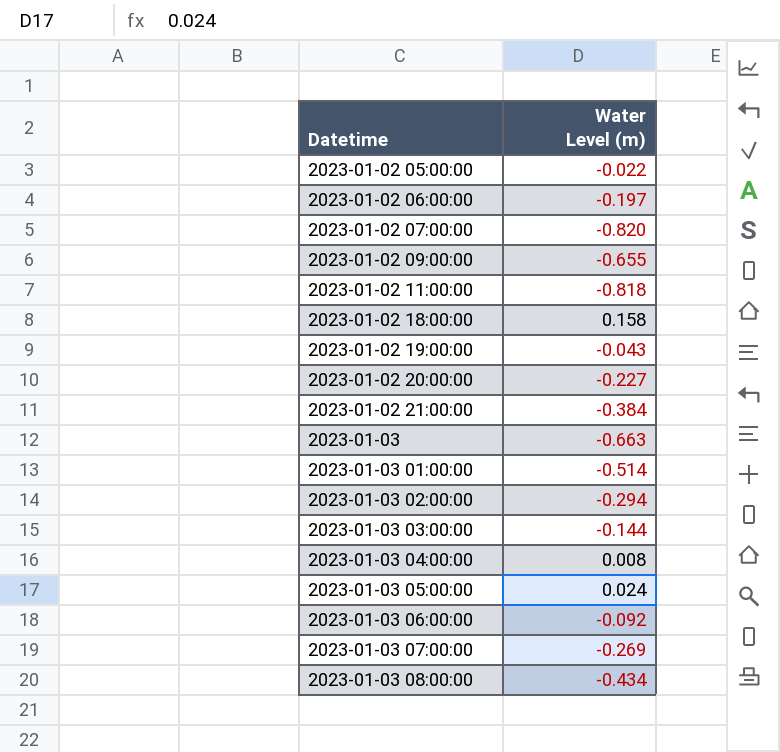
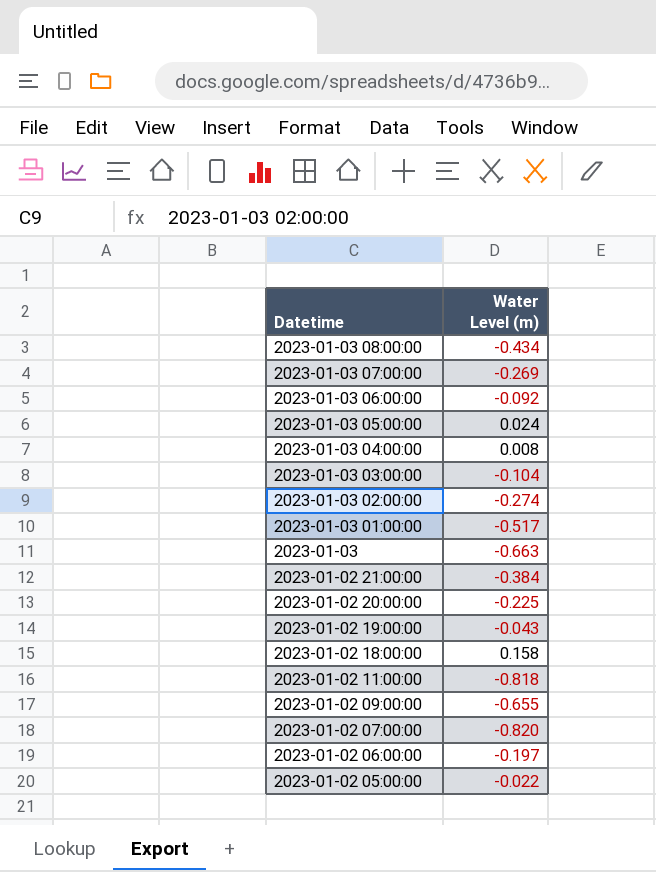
row order: Datetime ascending -> Datetime descending
2023-01-03 03:00:00 | Water Level (m): -0.144 -> -0.104
2023-01-03 02:00:00 | Water Level (m): -0.294 -> -0.274
2023-01-03 01:00:00 | Water Level (m): -0.514 -> -0.517
2023-01-02 20:00:00 | Water Level (m): -0.227 -> -0.225

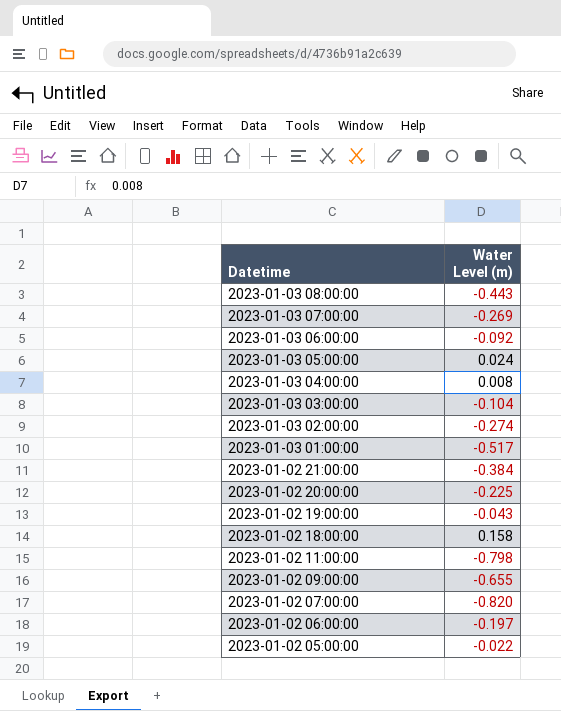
row 2023-01-03: -0.663 -> none
2023-01-03 08:00:00 | Water Level (m): -0.434 -> -0.443
2023-01-02 11:00:00 | Water Level (m): -0.818 -> -0.798

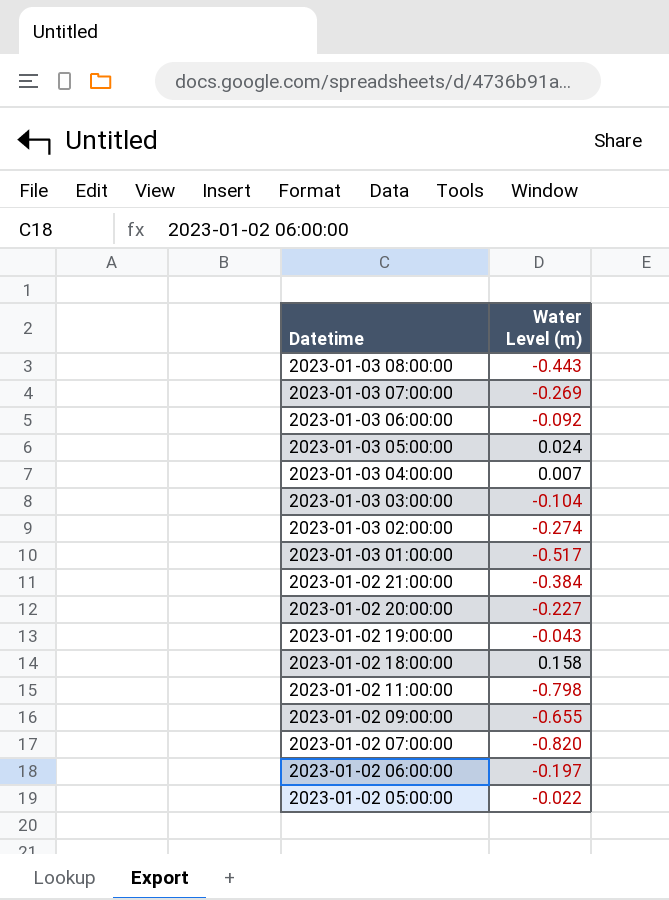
2023-01-03 04:00:00 | Water Level (m): 0.008 -> 0.007
2023-01-02 20:00:00 | Water Level (m): -0.225 -> -0.227

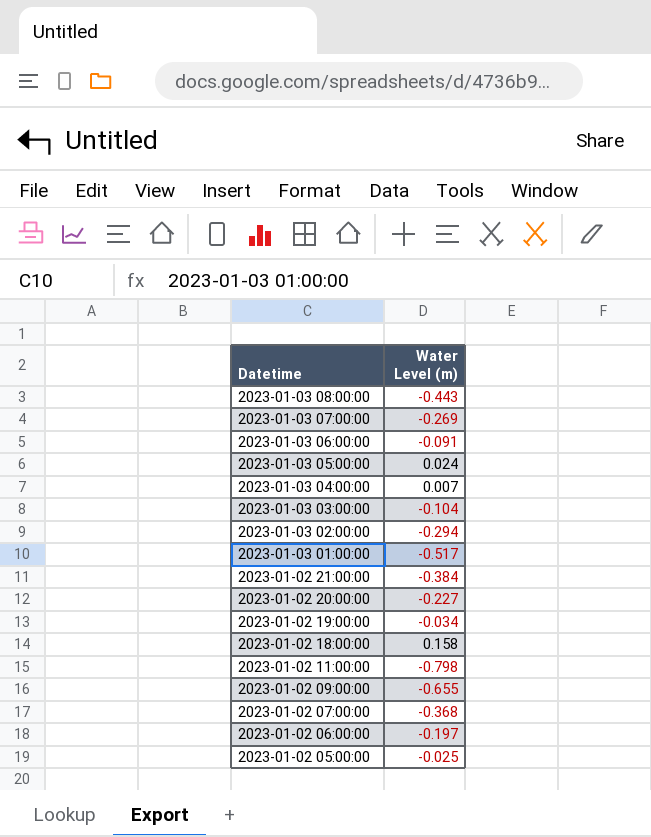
2023-01-03 06:00:00 | Water Level (m): -0.092 -> -0.091
2023-01-03 02:00:00 | Water Level (m): -0.274 -> -0.294
2023-01-02 19:00:00 | Water Level (m): -0.043 -> -0.034
2023-01-02 07:00:00 | Water Level (m): -0.820 -> -0.368
2023-01-02 05:00:00 | Water Level (m): -0.022 -> -0.025

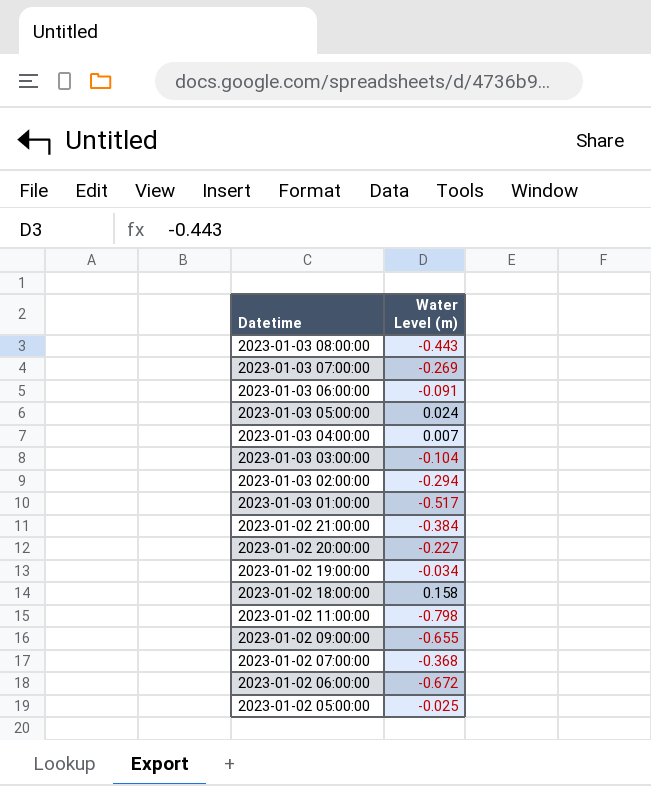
2023-01-02 06:00:00 | Water Level (m): -0.197 -> -0.672

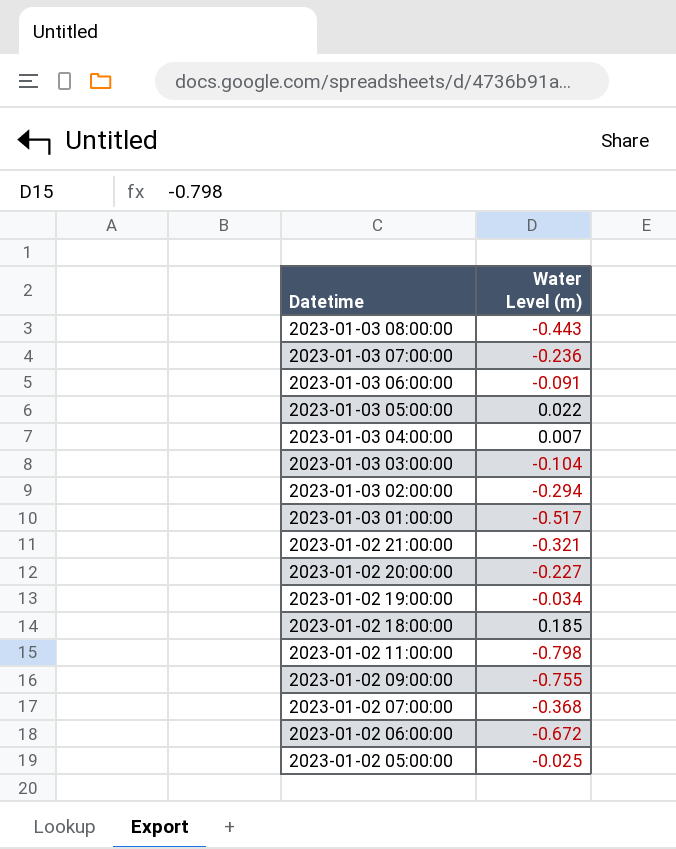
2023-01-03 07:00:00 | Water Level (m): -0.269 -> -0.236
2023-01-03 05:00:00 | Water Level (m): 0.024 -> 0.022
2023-01-02 21:00:00 | Water Level (m): -0.384 -> -0.321
2023-01-02 18:00:00 | Water Level (m): 0.158 -> 0.185
2023-01-02 09:00:00 | Water Level (m): -0.655 -> -0.755

